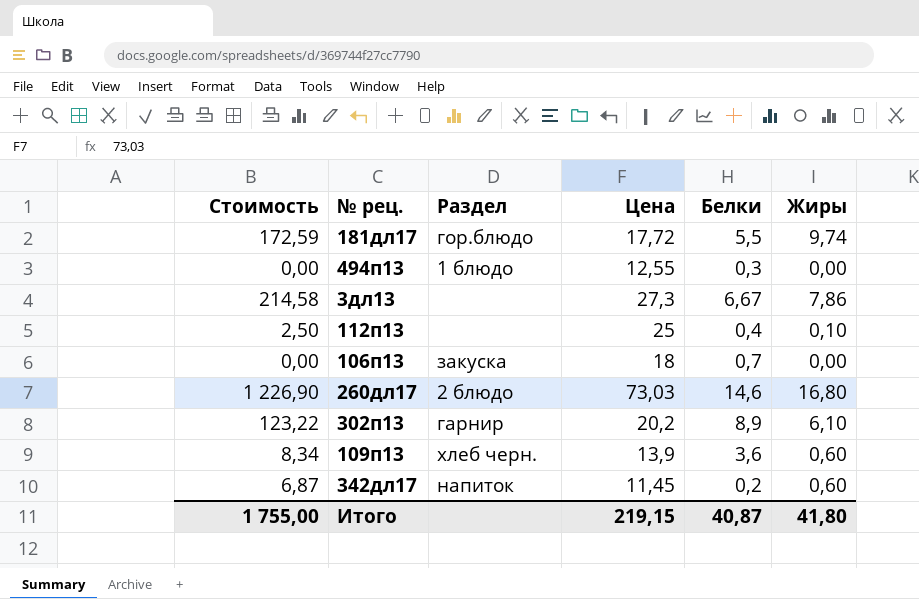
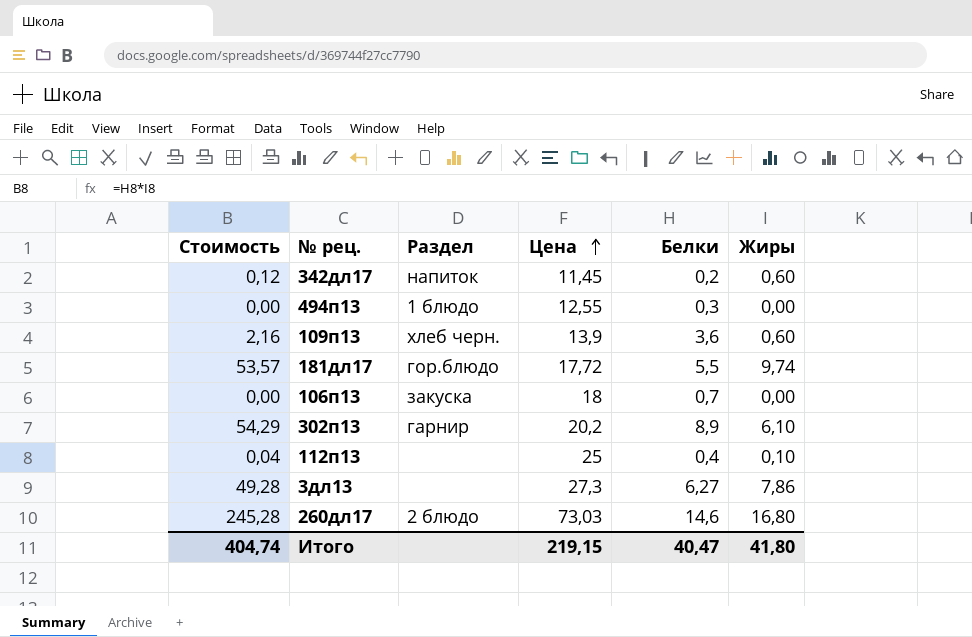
row order: none -> Цена ascending
column Стоимость | formula: [Цена] * [Жиры] -> [Белки] * [Жиры]
3дл13 | Белки: 6,67 -> 6,27
Итого | Стоимость: 1 755,00 -> 404,74
Итого | Белки: 40,87 -> 40,47

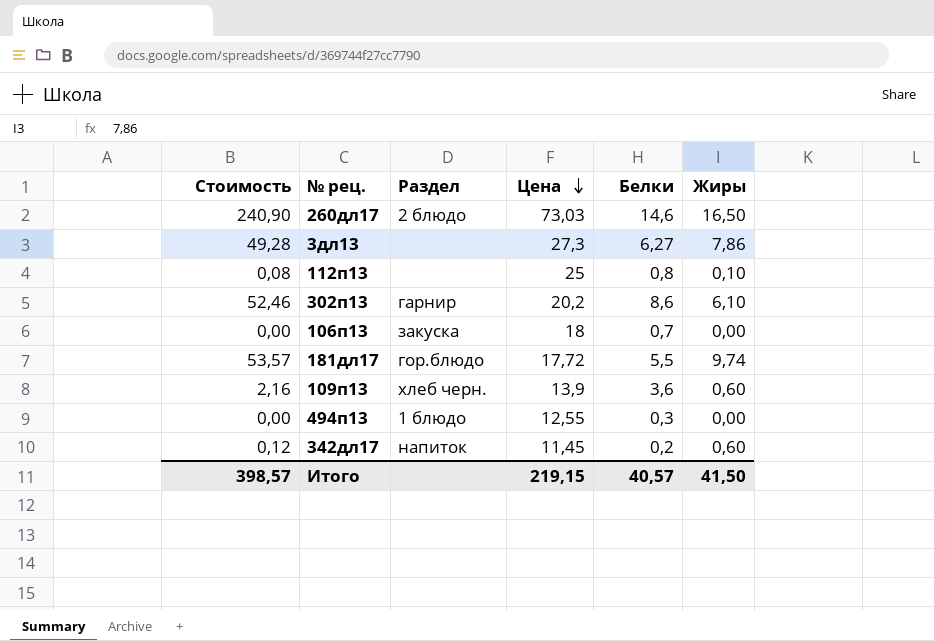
row order: Цена ascending -> Цена descending
260дл17 | Стоимость: 245,28 -> 240,90
260дл17 | Жиры: 16,80 -> 16,50
112п13 | Стоимость: 0,04 -> 0,08
112п13 | Белки: 0,4 -> 0,8
302п13 | Стоимость: 54,29 -> 52,46
302п13 | Белки: 8,9 -> 8,6
Итого | Стоимость: 404,74 -> 398,57
Итого | Белки: 40,47 -> 40,57
Итого | Жиры: 41,80 -> 41,50

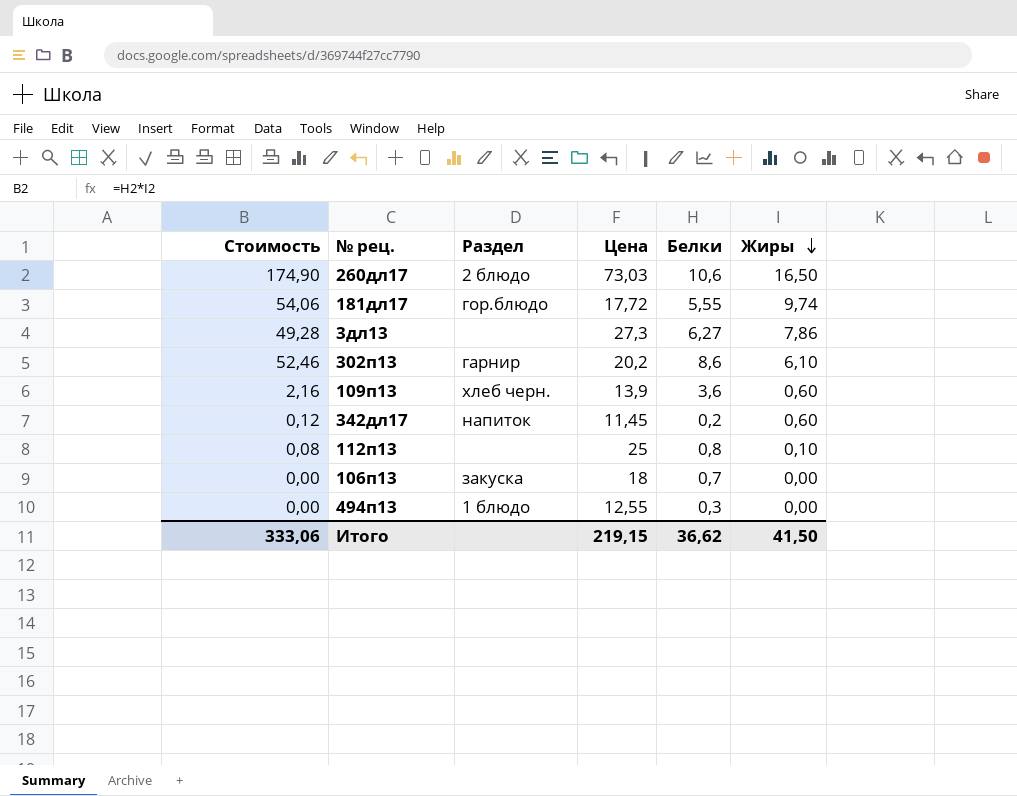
row order: Цена descending -> Жиры descending
260дл17 | Стоимость: 240,90 -> 174,90
260дл17 | Белки: 14,6 -> 10,6
181дл17 | Стоимость: 53,57 -> 54,06
181дл17 | Белки: 5,5 -> 5,55
Итого | Стоимость: 398,57 -> 333,06
Итого | Белки: 40,57 -> 36,62

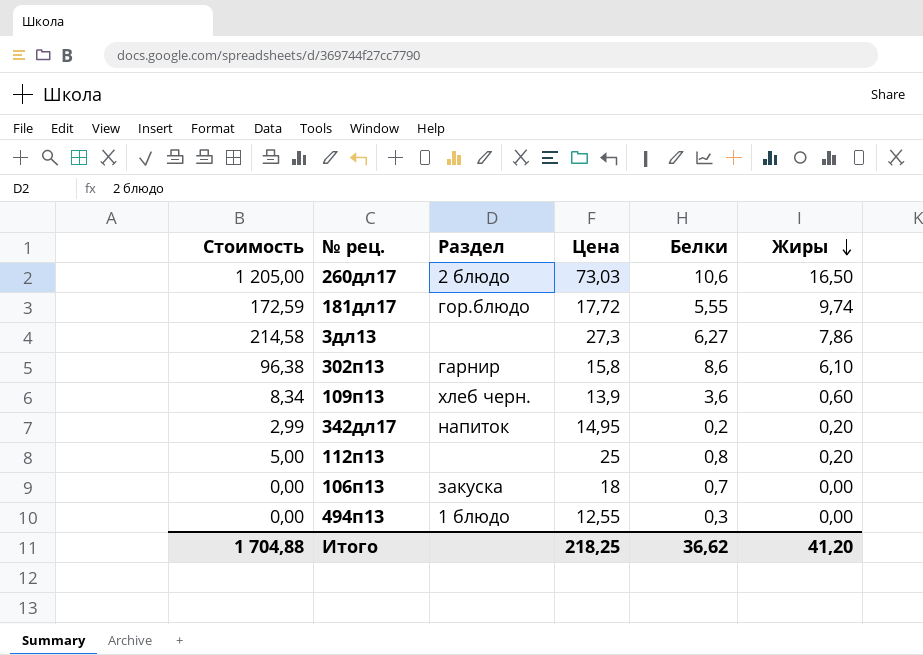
column Стоимость | formula: [Белки] * [Жиры] -> [Цена] * [Жиры]
302п13 | Цена: 20,2 -> 15,8
342дл17 | Цена: 11,45 -> 14,95
342дл17 | Жиры: 0,60 -> 0,20
112п13 | Жиры: 0,10 -> 0,20
Итого | Стоимость: 333,06 -> 1 704,88
Итого | Цена: 219,15 -> 218,25
Итого | Жиры: 41,50 -> 41,20

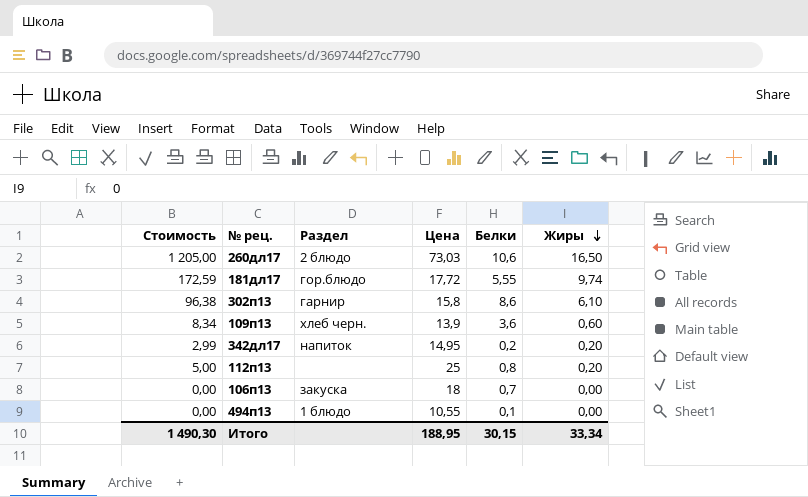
row 3дл13: 214,58 | none | 27,3 | 6,27 | 7,86 -> none
494п13 | Цена: 12,55 -> 10,55
494п13 | Белки: 0,3 -> 0,1
Итого | Стоимость: 1 704,88 -> 1 490,30
Итого | Цена: 218,25 -> 188,95
Итого | Белки: 36,62 -> 30,15
Итого | Жиры: 41,20 -> 33,34

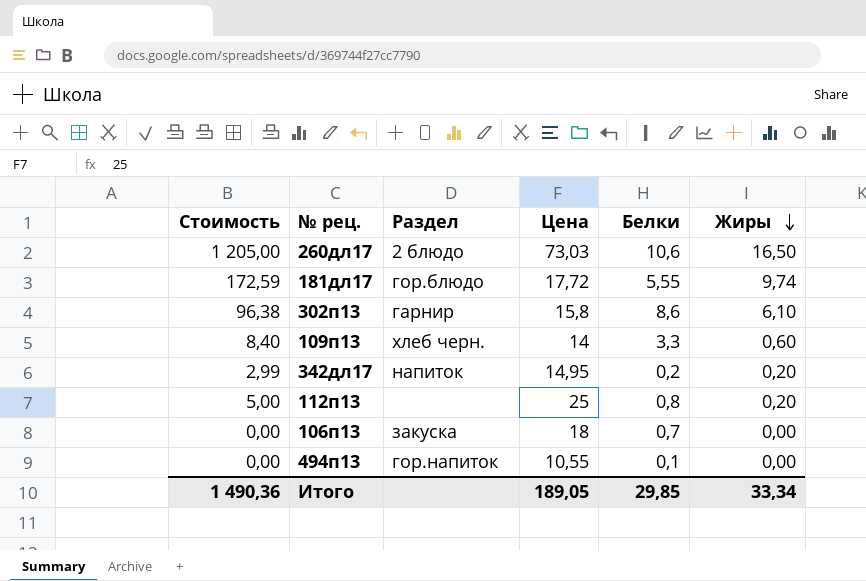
109п13 | Стоимость: 8,34 -> 8,40
109п13 | Цена: 13,9 -> 14
109п13 | Белки: 3,6 -> 3,3
494п13 | Раздел: 1 блюдо -> гор.напиток
Итого | Стоимость: 1 490,30 -> 1 490,36
Итого | Цена: 188,95 -> 189,05
Итого | Белки: 30,15 -> 29,85

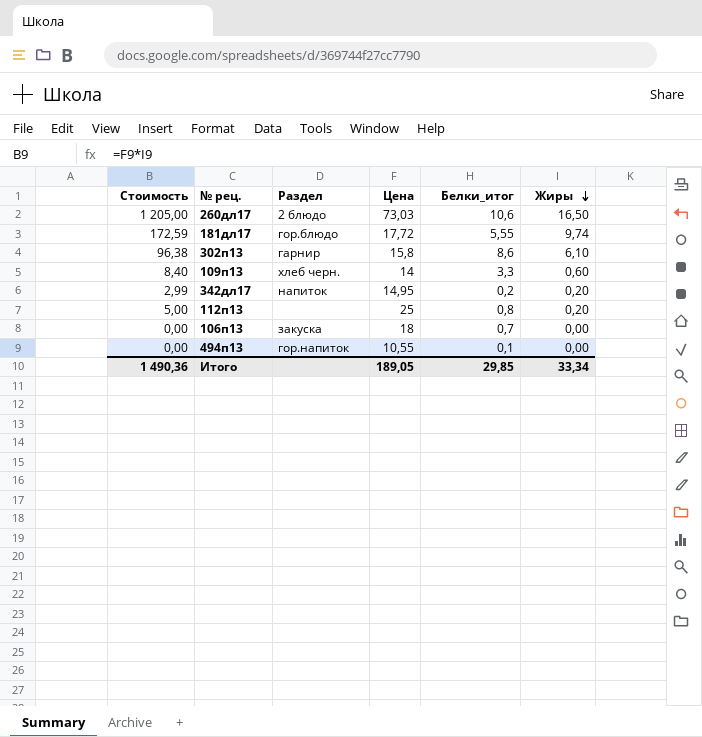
column name: Белки -> Белки_итог

